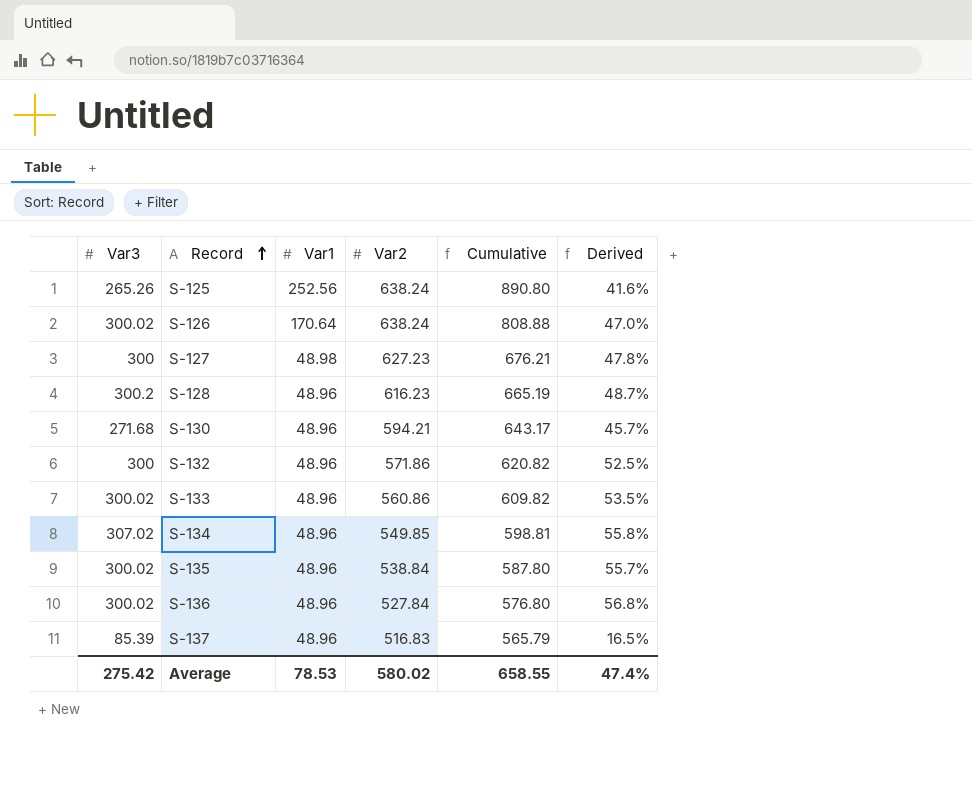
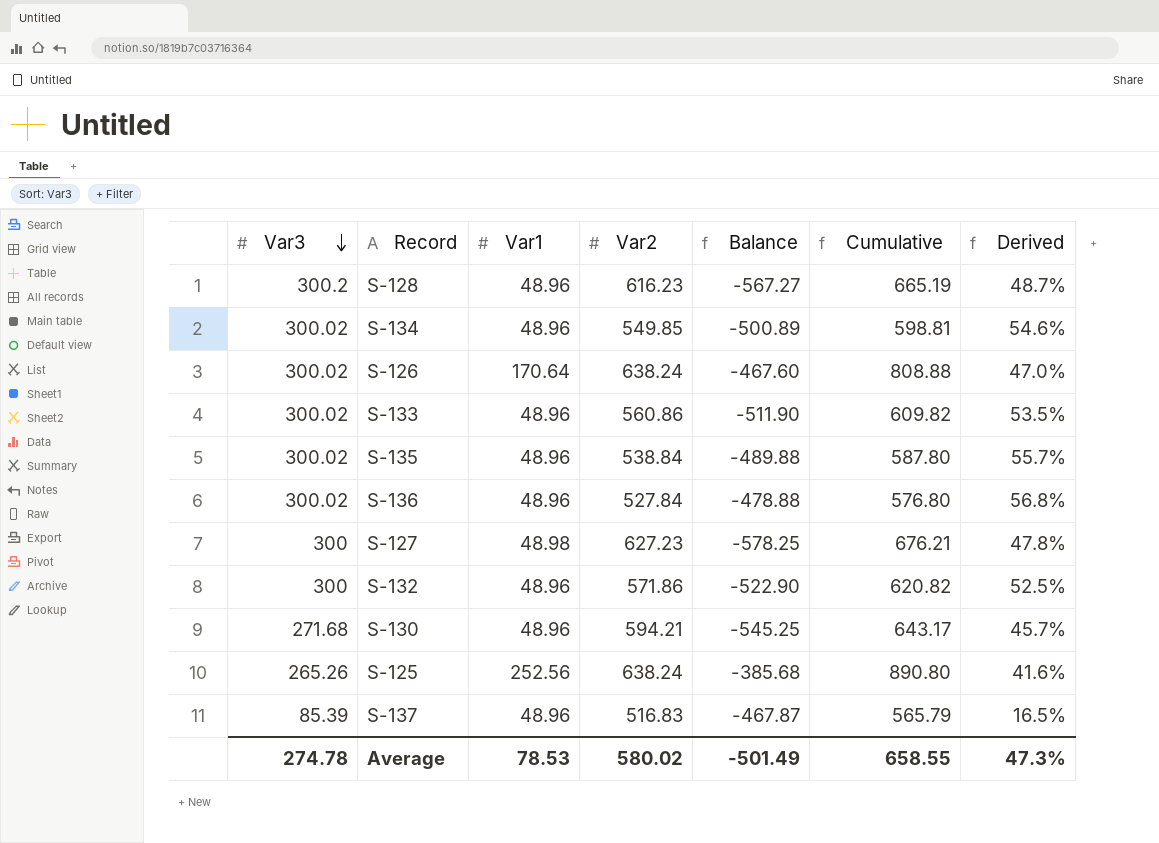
row order: Record ascending -> Var3 descending
column Balance | formula: none -> [Var1] - [Var2]
S-134 | Var3: 307.02 -> 300.02
S-134 | Derived: 55.8% -> 54.6%
Average | Var3: 275.42 -> 274.78
Average | Derived: 47.4% -> 47.3%

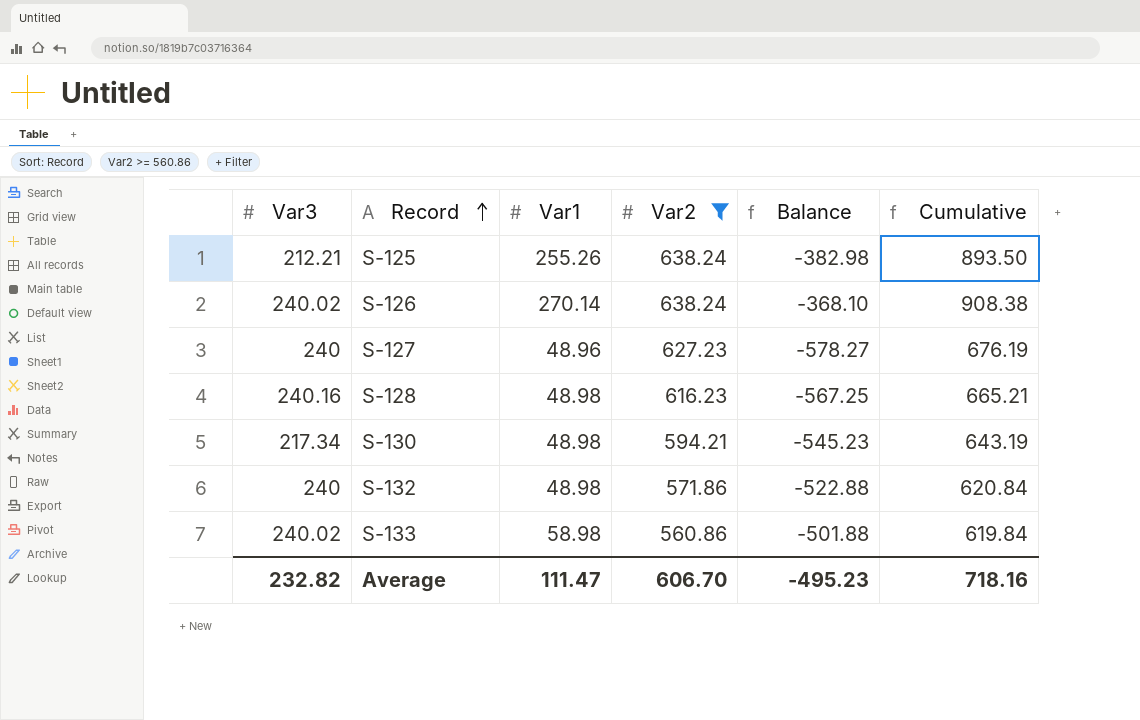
filter: none -> Var2 >= 560.86
row order: Var3 descending -> Record ascending
column Derived | formula: [Var3] / [Var2] -> none
S-125 | Var3: 265.26 -> 212.21
S-125 | Var1: 252.56 -> 255.26
S-125 | Balance: -385.68 -> -382.98
S-125 | Cumulative: 890.80 -> 893.50
S-126 | Var3: 300.02 -> 240.02
S-126 | Var1: 170.64 -> 270.14
S-126 | Balance: -467.60 -> -368.10
S-126 | Cumulative: 808.88 -> 908.38
S-127 | Var3: 300 -> 240
S-127 | Var1: 48.98 -> 48.96
S-127 | Balance: -578.25 -> -578.27
S-127 | Cumulative: 676.21 -> 676.19
S-128 | Var3: 300.2 -> 240.16
S-128 | Var1: 48.96 -> 48.98
S-128 | Balance: -567.27 -> -567.25
S-128 | Cumulative: 665.19 -> 665.21
S-130 | Var3: 271.68 -> 217.34
S-130 | Var1: 48.96 -> 48.98
S-130 | Balance: -545.25 -> -545.23
S-130 | Cumulative: 643.17 -> 643.19
S-132 | Var3: 300 -> 240
S-132 | Var1: 48.96 -> 48.98
S-132 | Balance: -522.90 -> -522.88
S-132 | Cumulative: 620.82 -> 620.84
S-133 | Var3: 300.02 -> 240.02
S-133 | Var1: 48.96 -> 58.98
S-133 | Balance: -511.90 -> -501.88
S-133 | Cumulative: 609.82 -> 619.84
Average | Var3: 274.78 -> 232.82
Average | Var1: 78.53 -> 111.47
Average | Var2: 580.02 -> 606.70
Average | Balance: -501.49 -> -495.23
Average | Cumulative: 658.55 -> 718.16

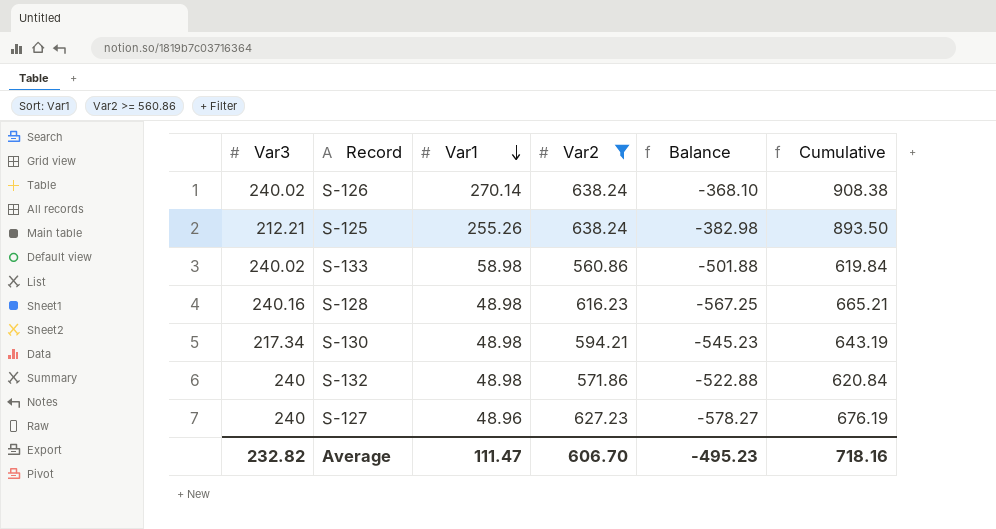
row order: Record ascending -> Var1 descending

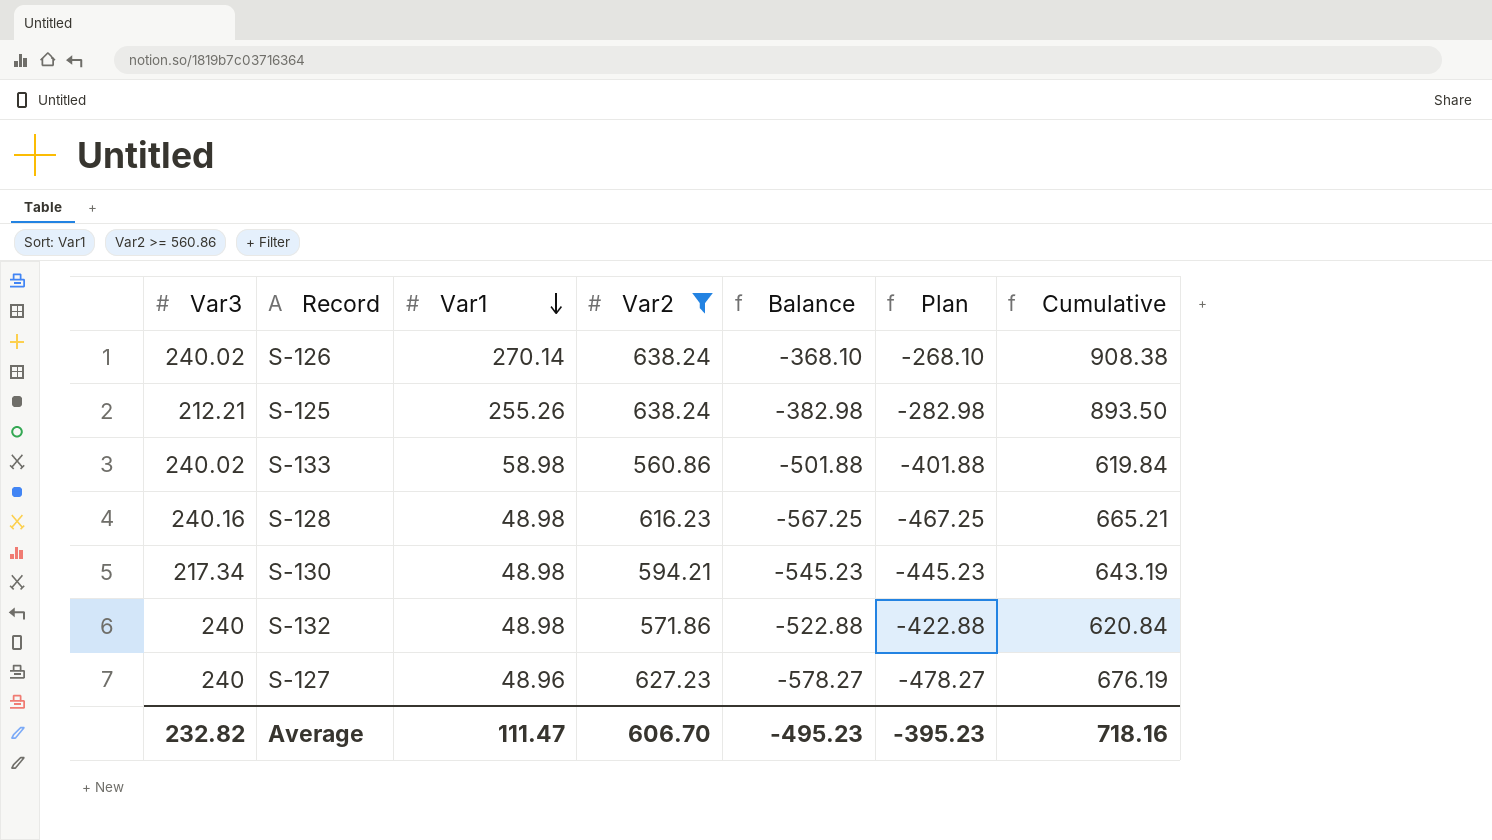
column Plan | formula: none -> [Balance] + 100

